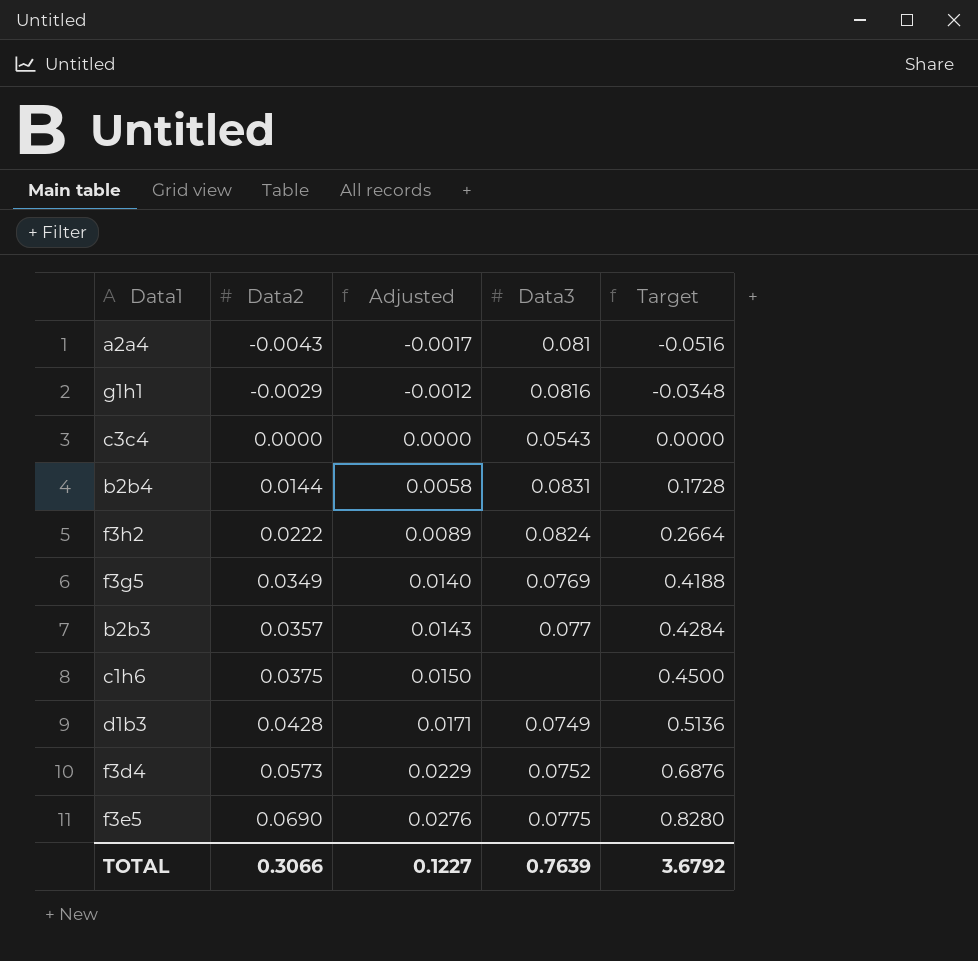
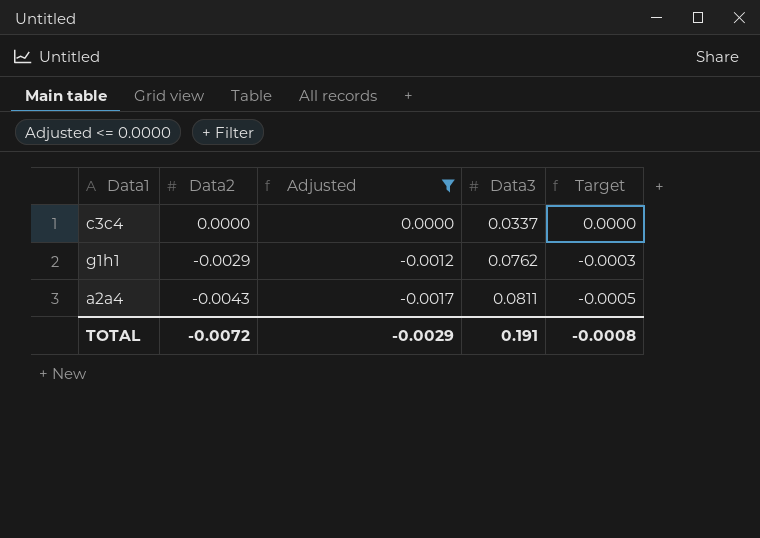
filter: none -> Adjusted <= 0.0000
row order: Data2 ascending -> Data2 descending
column Target | formula: [Data2] * 12 -> [Data2] * 0.12
c3c4 | Data3: 0.0543 -> 0.0337
g1h1 | Data3: 0.0816 -> 0.0762
a2a4 | Data3: 0.081 -> 0.0811
TOTAL | Data2: 0.3066 -> -0.0072
TOTAL | Adjusted: 0.1227 -> -0.0029
TOTAL | Data3: 0.7639 -> 0.191
TOTAL | Target: 3.6792 -> -0.0008

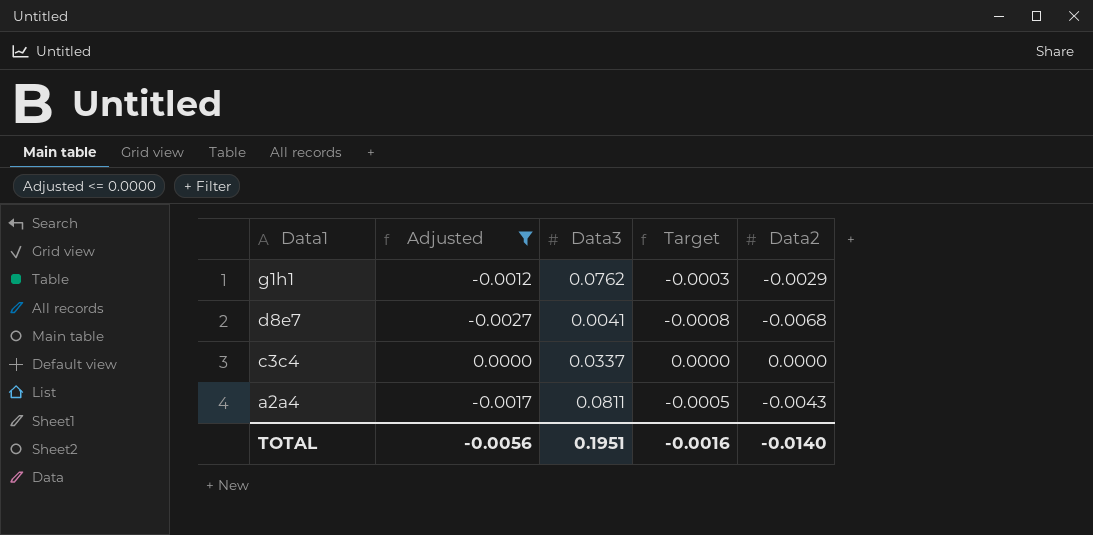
row order: Data2 descending -> Data1 descending
column Data2 | position: 2 -> 5
row d8e7: none -> -0.0027 | 0.0041 | -0.0008 | -0.0068
TOTAL | Adjusted: -0.0029 -> -0.0056
TOTAL | Data3: 0.191 -> 0.1951
TOTAL | Target: -0.0008 -> -0.0016
TOTAL | Data2: -0.0072 -> -0.0140

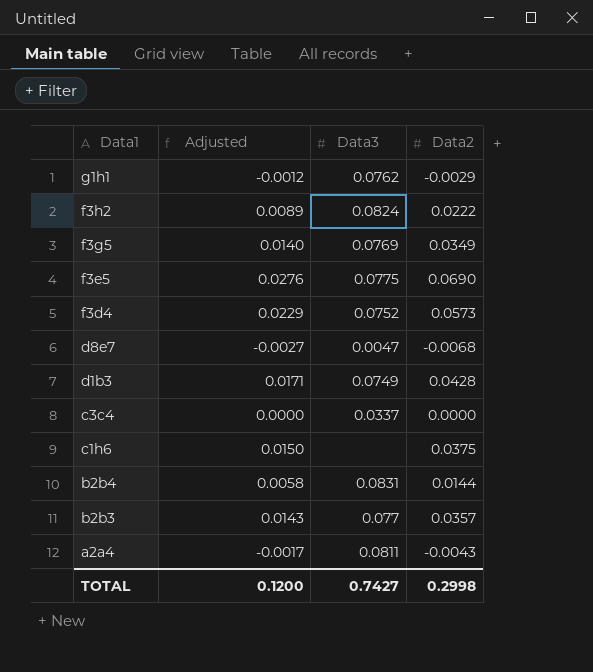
filter: Adjusted <= 0.0000 -> none
column Target | formula: [Data2] * 0.12 -> none
d8e7 | Data3: 0.0041 -> 0.0047
TOTAL | Adjusted: -0.0056 -> 0.1200
TOTAL | Data3: 0.1951 -> 0.7427
TOTAL | Data2: -0.0140 -> 0.2998

